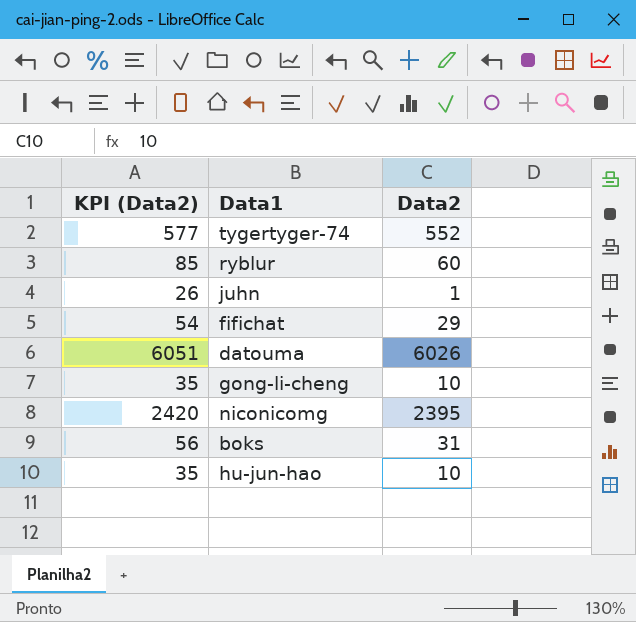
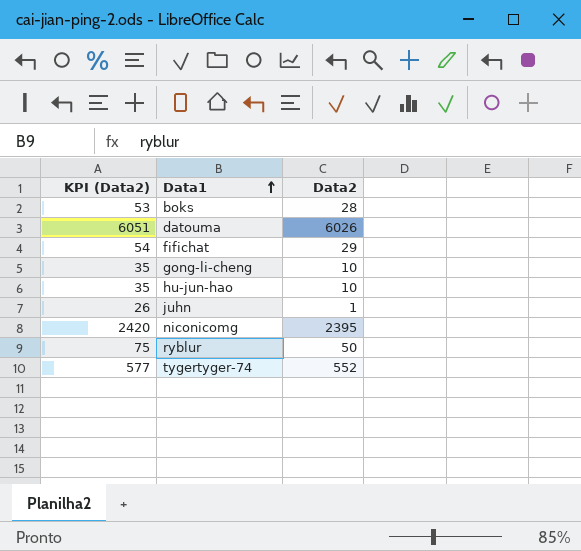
row order: none -> Data1 ascending
boks | KPI (Data2): 56 -> 53
boks | Data2: 31 -> 28
ryblur | KPI (Data2): 85 -> 75
ryblur | Data2: 60 -> 50

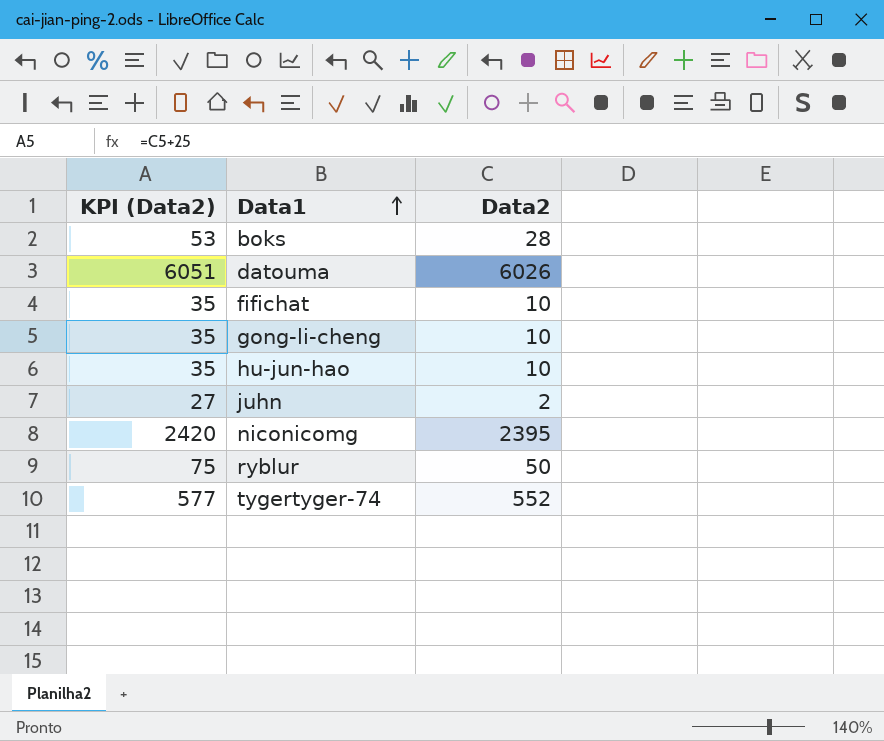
fifichat | KPI (Data2): 54 -> 35
fifichat | Data2: 29 -> 10
juhn | KPI (Data2): 26 -> 27
juhn | Data2: 1 -> 2

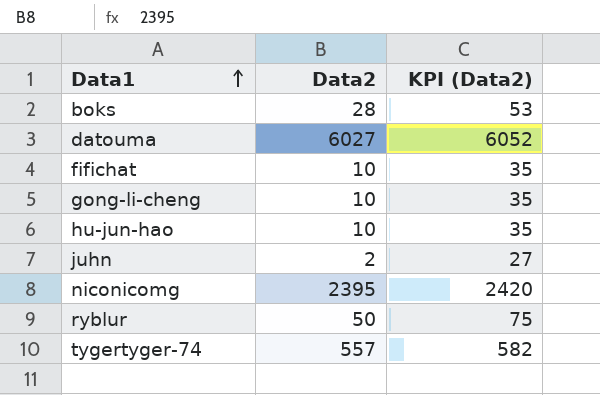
column KPI (Data2) | position: 1 -> 3
datouma | Data2: 6026 -> 6027
datouma | KPI (Data2): 6051 -> 6052
tygertyger-74 | Data2: 552 -> 557
tygertyger-74 | KPI (Data2): 577 -> 582

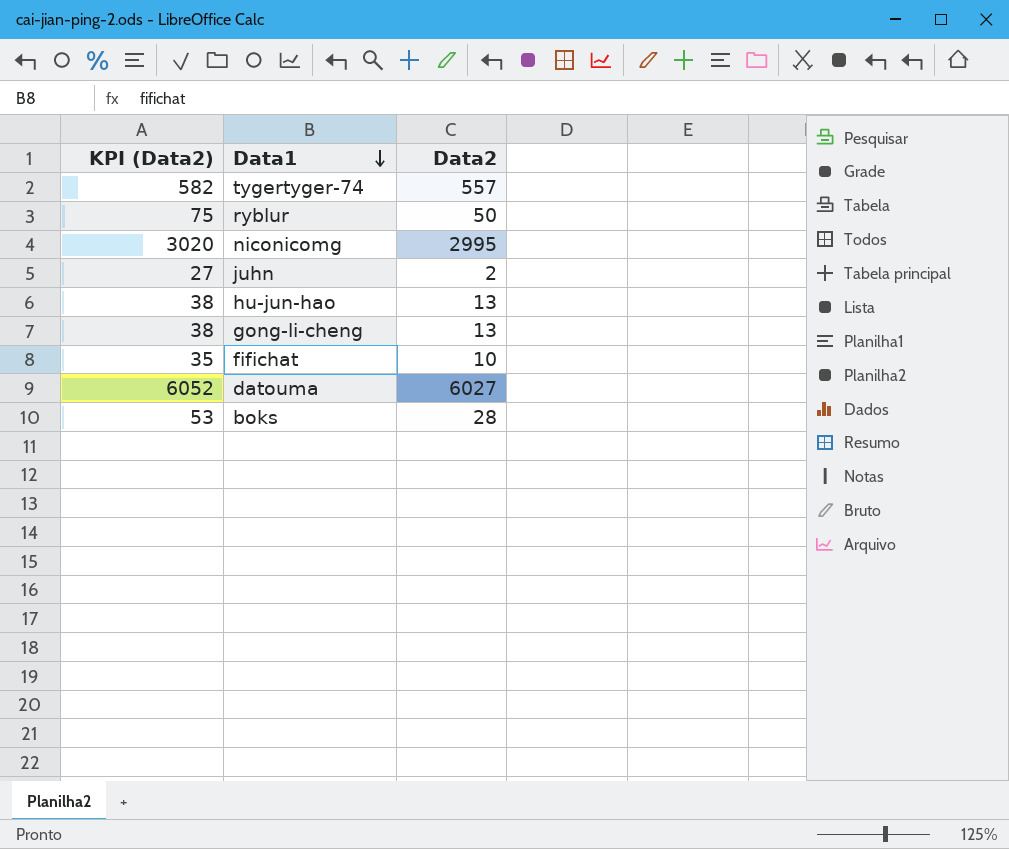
row order: Data1 ascending -> Data1 descending
column KPI (Data2) | position: 3 -> 1
niconicomg | KPI (Data2): 2420 -> 3020
niconicomg | Data2: 2395 -> 2995
hu-jun-hao | KPI (Data2): 35 -> 38
hu-jun-hao | Data2: 10 -> 13
gong-li-cheng | KPI (Data2): 35 -> 38
gong-li-cheng | Data2: 10 -> 13

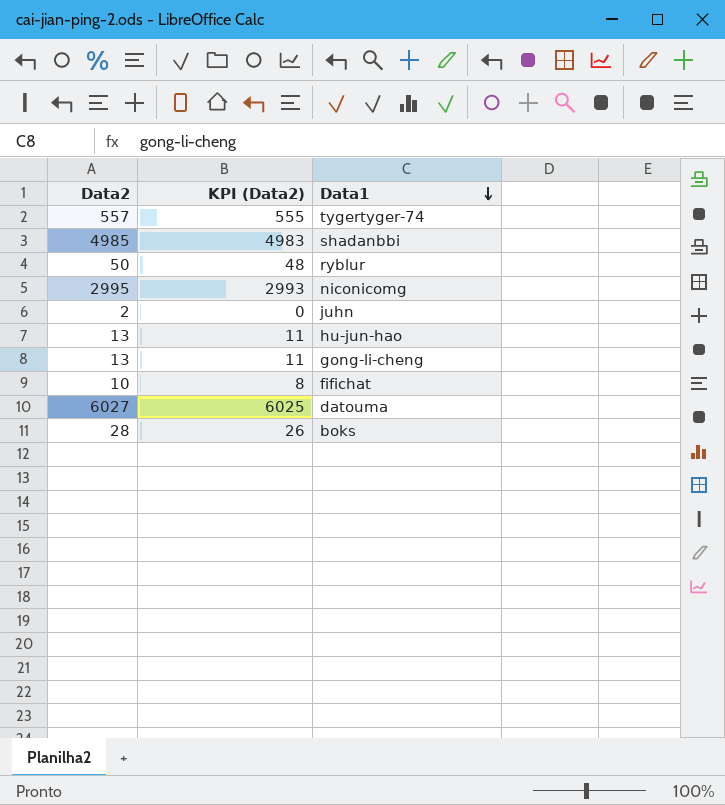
column Data2 | position: 3 -> 1
column KPI (Data2) | formula: [Data2] + 25 -> [Data2] - 2
row shadanbbi: none -> 4985 | 4983

